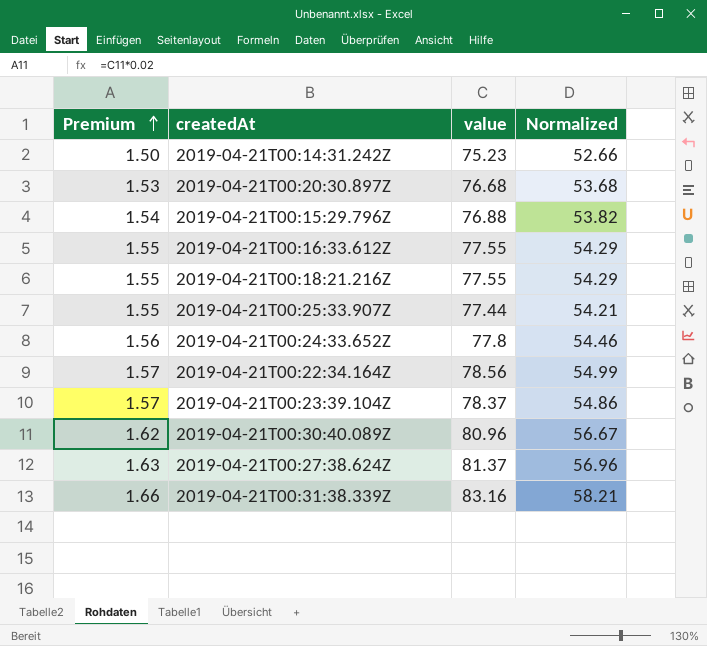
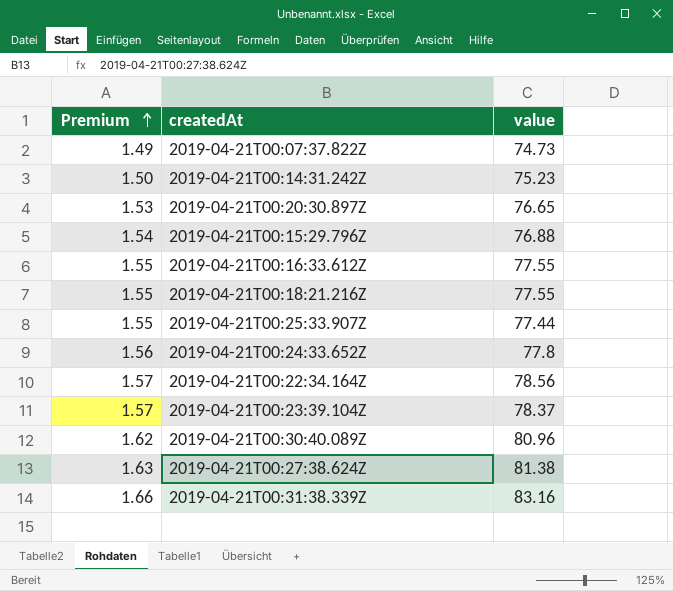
column Normalized | formula: [value] * 0.7 -> none
row 2019-04-21T00:07:37.822Z: none -> 1.49 | 74.73
2019-04-21T00:20:30.897Z | value: 76.68 -> 76.65
2019-04-21T00:27:38.624Z | value: 81.37 -> 81.38

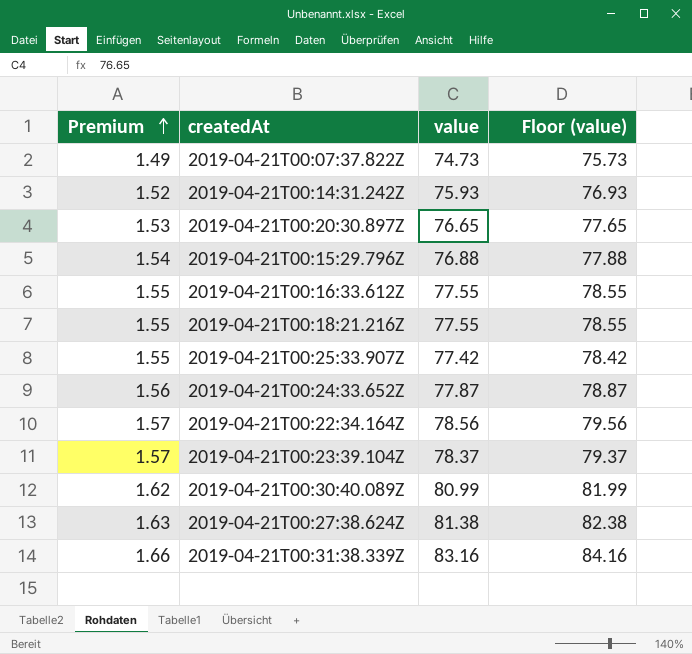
column Floor (value) | formula: none -> [value] + 1
2019-04-21T00:14:31.242Z | Premium: 1.50 -> 1.52
2019-04-21T00:14:31.242Z | value: 75.23 -> 75.93
2019-04-21T00:25:33.907Z | value: 77.44 -> 77.42
2019-04-21T00:24:33.652Z | value: 77.8 -> 77.87
2019-04-21T00:30:40.089Z | value: 80.96 -> 80.99

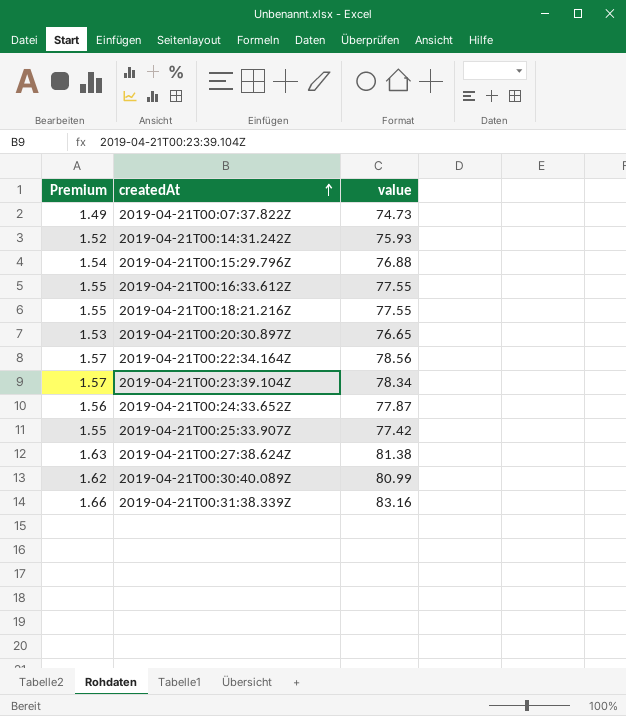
row order: Premium ascending -> createdAt ascending
column Floor (value) | formula: [value] + 1 -> none
2019-04-21T00:23:39.104Z | value: 78.37 -> 78.34

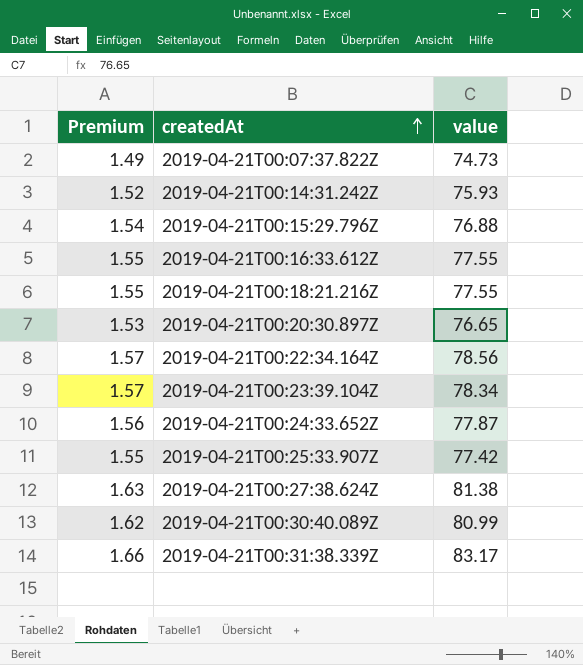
2019-04-21T00:31:38.339Z | value: 83.16 -> 83.17

